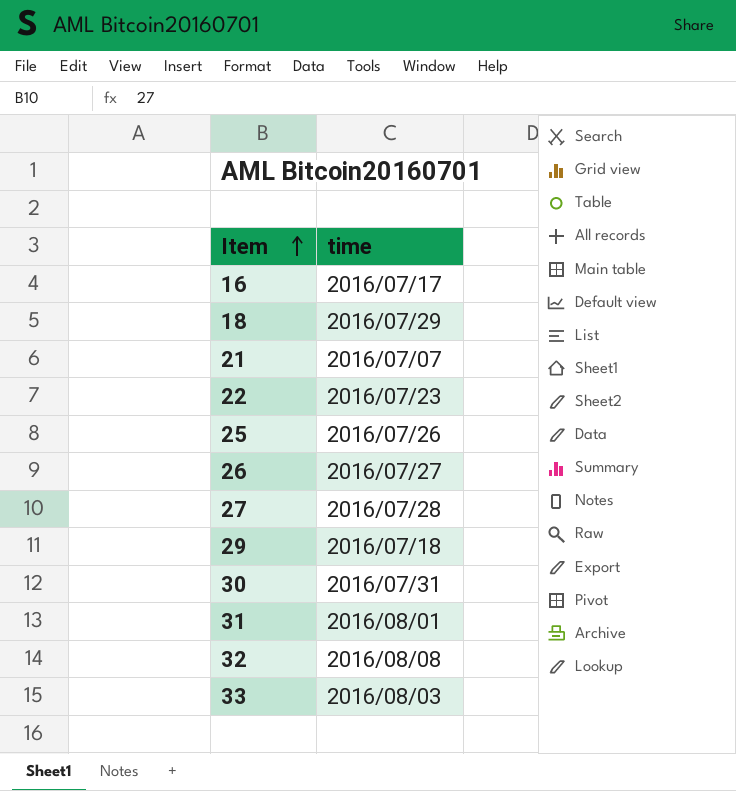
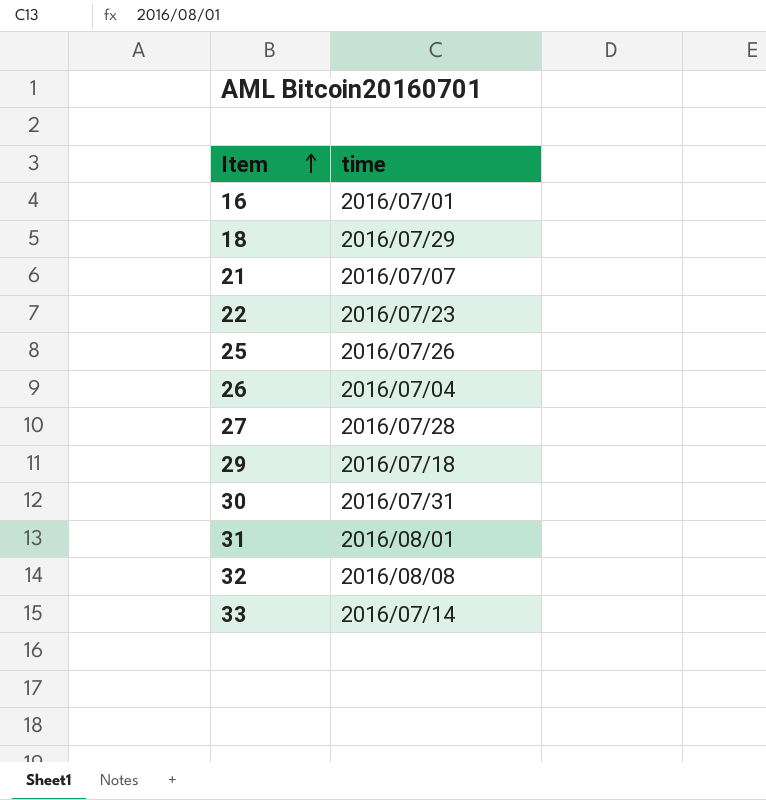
16 | time: 2016/07/17 -> 2016/07/01
26 | time: 2016/07/27 -> 2016/07/04
33 | time: 2016/08/03 -> 2016/07/14

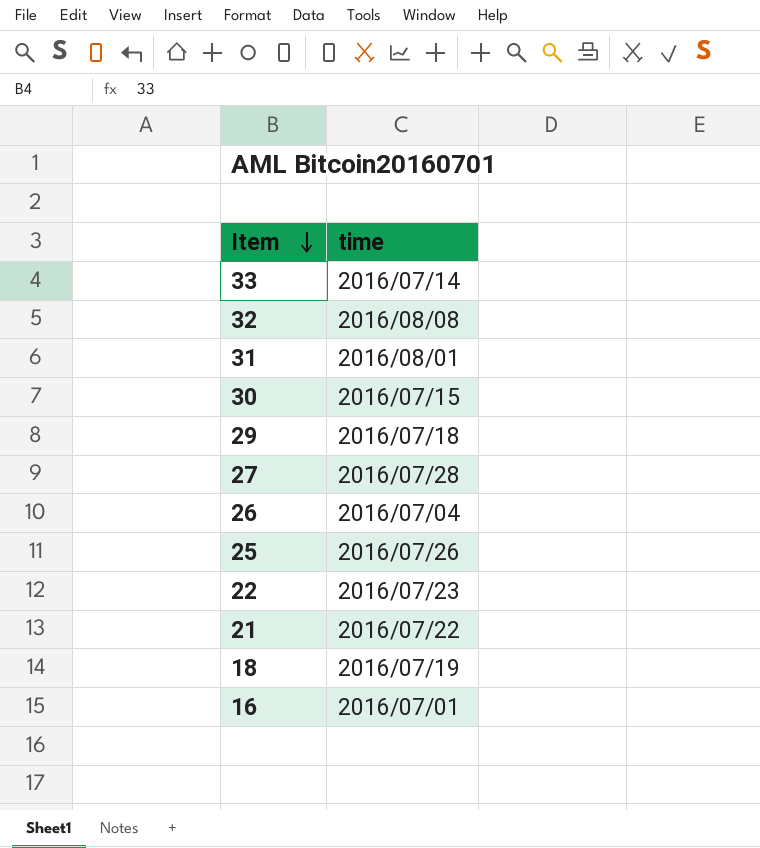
row order: Item ascending -> Item descending
30 | time: 2016/07/31 -> 2016/07/15
21 | time: 2016/07/07 -> 2016/07/22
18 | time: 2016/07/29 -> 2016/07/19

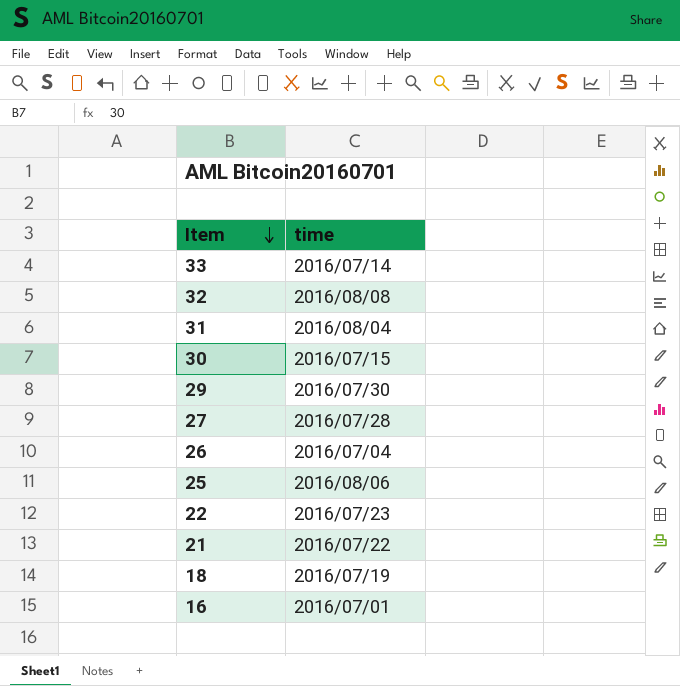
31 | time: 2016/08/01 -> 2016/08/04
29 | time: 2016/07/18 -> 2016/07/30
25 | time: 2016/07/26 -> 2016/08/06

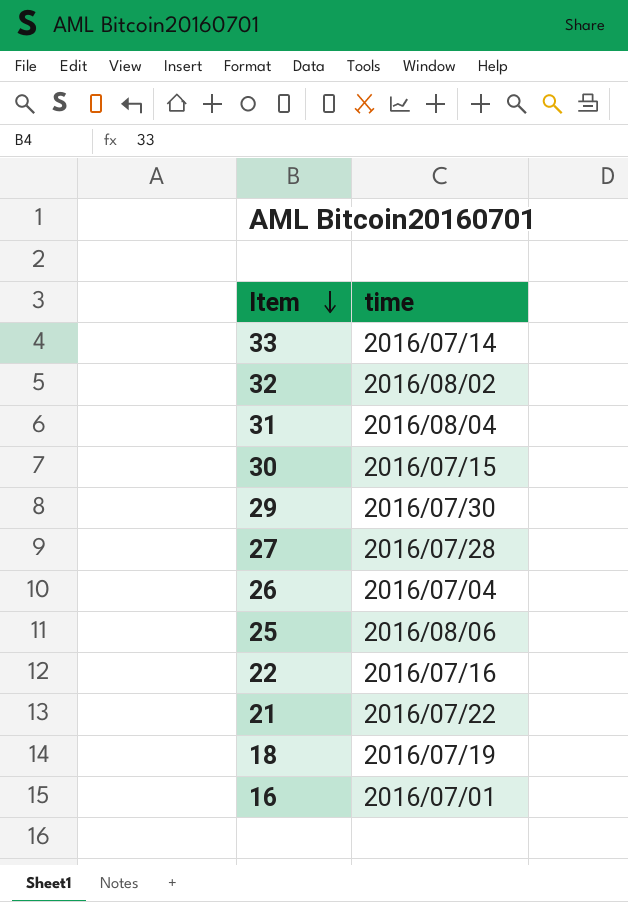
32 | time: 2016/08/08 -> 2016/08/02
22 | time: 2016/07/23 -> 2016/07/16

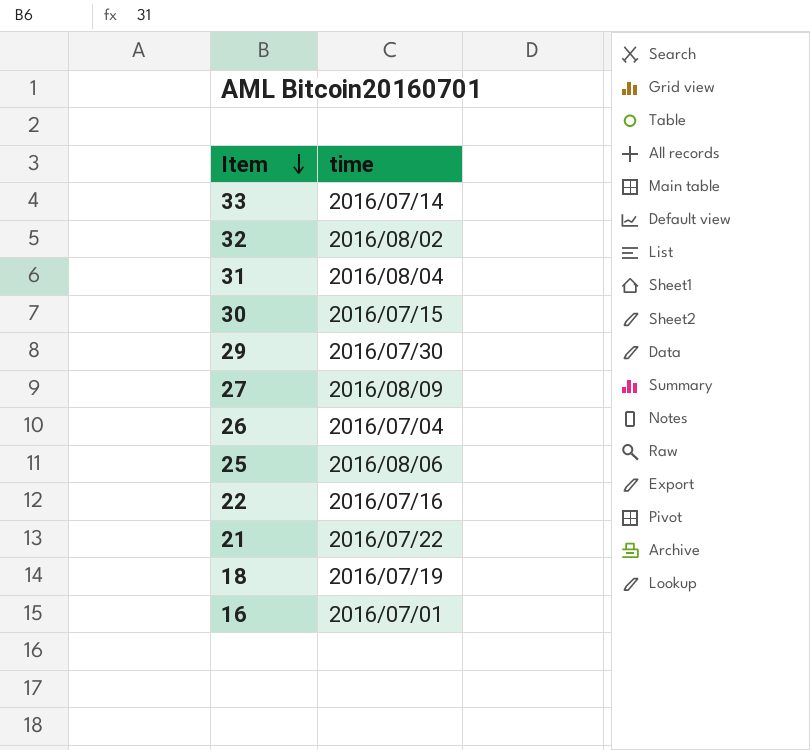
27 | time: 2016/07/28 -> 2016/08/09

